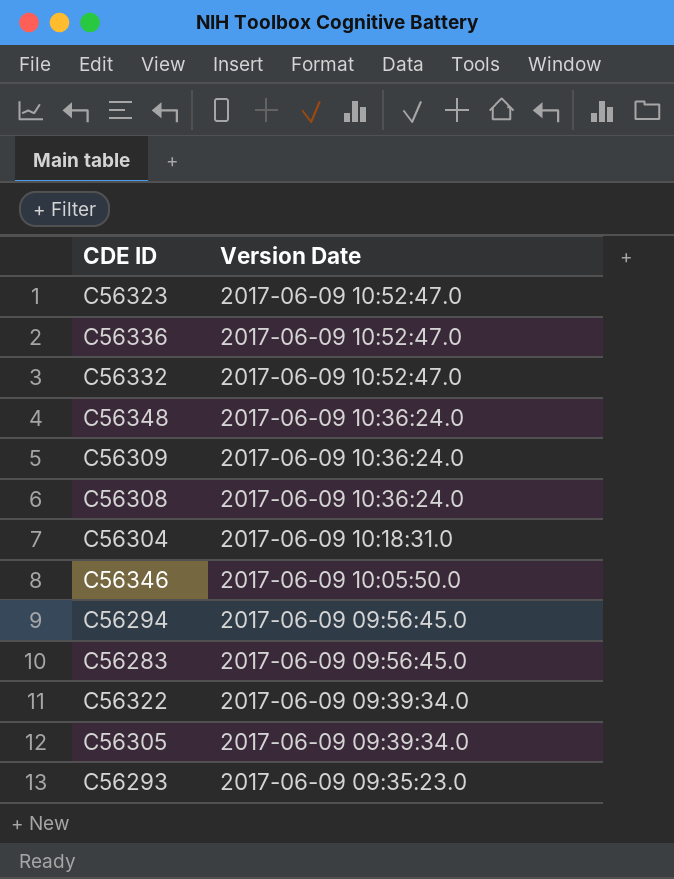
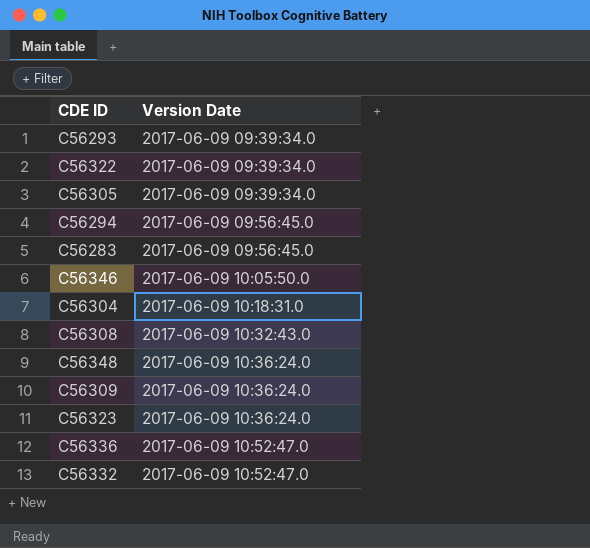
row order: Version Date descending -> Version Date ascending
C56293 | Version Date: 2017-06-09 09:35:23.0 -> 2017-06-09 09:39:34.0
C56308 | Version Date: 2017-06-09 10:36:24.0 -> 2017-06-09 10:32:43.0
C56323 | Version Date: 2017-06-09 10:52:47.0 -> 2017-06-09 10:36:24.0

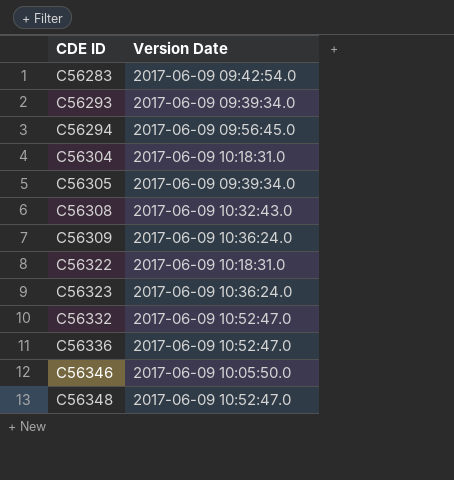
row order: Version Date ascending -> CDE ID ascending
C56283 | Version Date: 2017-06-09 09:56:45.0 -> 2017-06-09 09:42:54.0
C56322 | Version Date: 2017-06-09 09:39:34.0 -> 2017-06-09 10:18:31.0
C56348 | Version Date: 2017-06-09 10:36:24.0 -> 2017-06-09 10:52:47.0

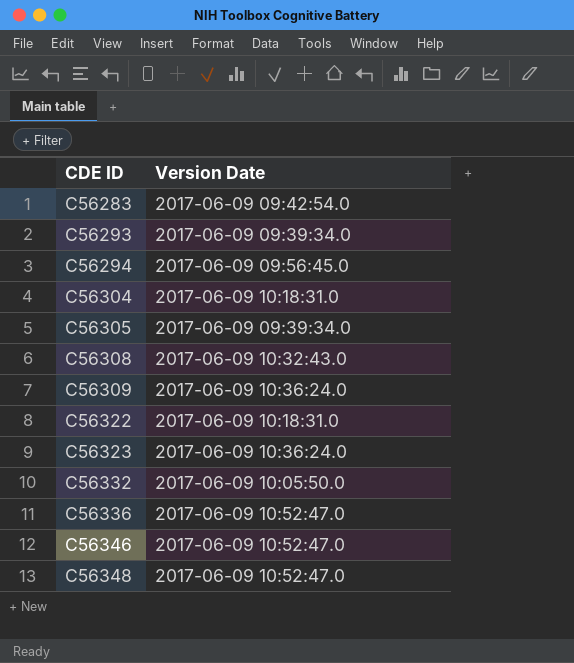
C56332 | Version Date: 2017-06-09 10:52:47.0 -> 2017-06-09 10:05:50.0
C56346 | Version Date: 2017-06-09 10:05:50.0 -> 2017-06-09 10:52:47.0

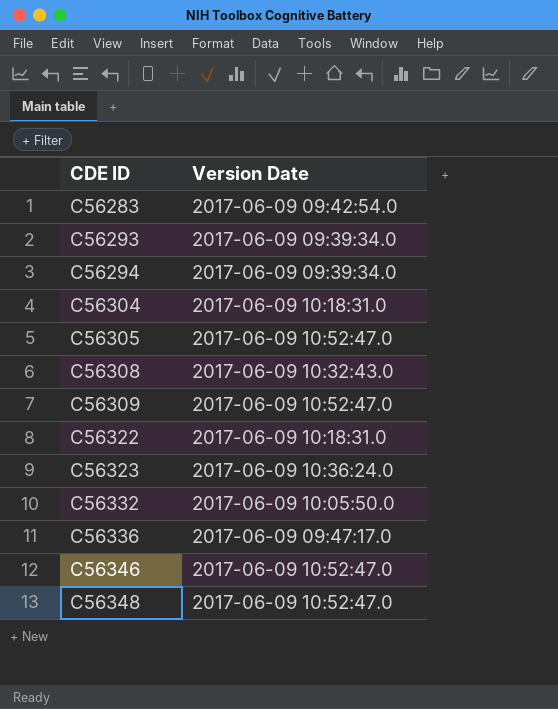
C56294 | Version Date: 2017-06-09 09:56:45.0 -> 2017-06-09 09:39:34.0
C56305 | Version Date: 2017-06-09 09:39:34.0 -> 2017-06-09 10:52:47.0
C56309 | Version Date: 2017-06-09 10:36:24.0 -> 2017-06-09 10:52:47.0
C56336 | Version Date: 2017-06-09 10:52:47.0 -> 2017-06-09 09:47:17.0

